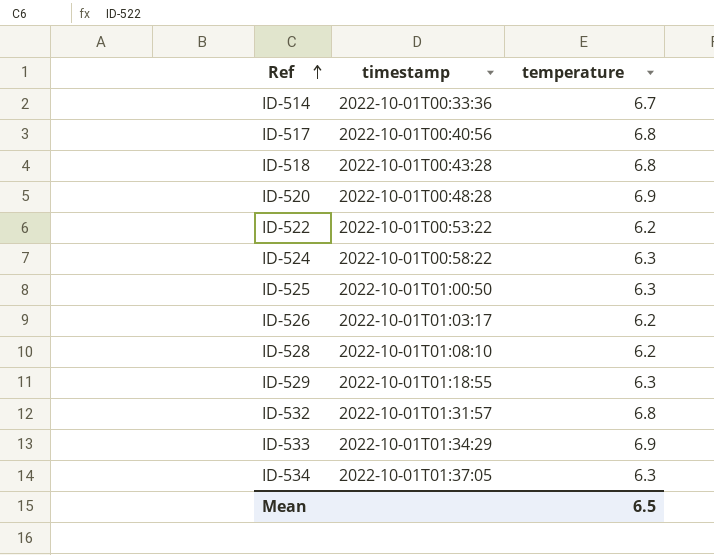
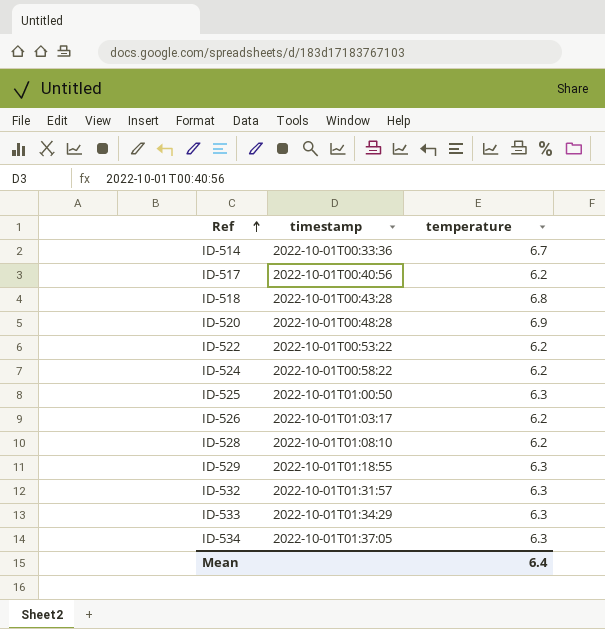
ID-517 | temperature: 6.8 -> 6.2
ID-524 | temperature: 6.3 -> 6.2
ID-532 | temperature: 6.8 -> 6.3
ID-533 | temperature: 6.9 -> 6.3
Mean | temperature: 6.5 -> 6.4

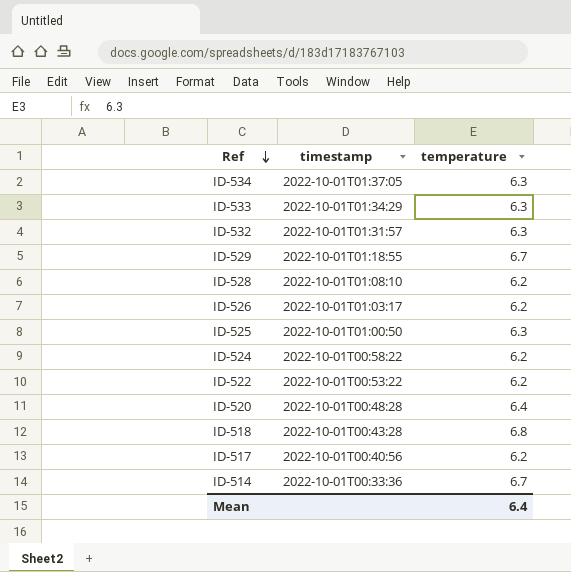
row order: Ref ascending -> Ref descending
ID-529 | temperature: 6.3 -> 6.7
ID-520 | temperature: 6.9 -> 6.4

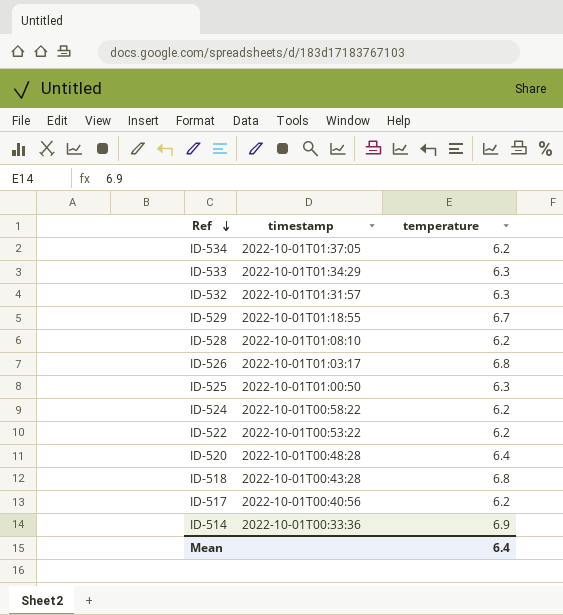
ID-534 | temperature: 6.3 -> 6.2
ID-526 | temperature: 6.2 -> 6.8
ID-514 | temperature: 6.7 -> 6.9

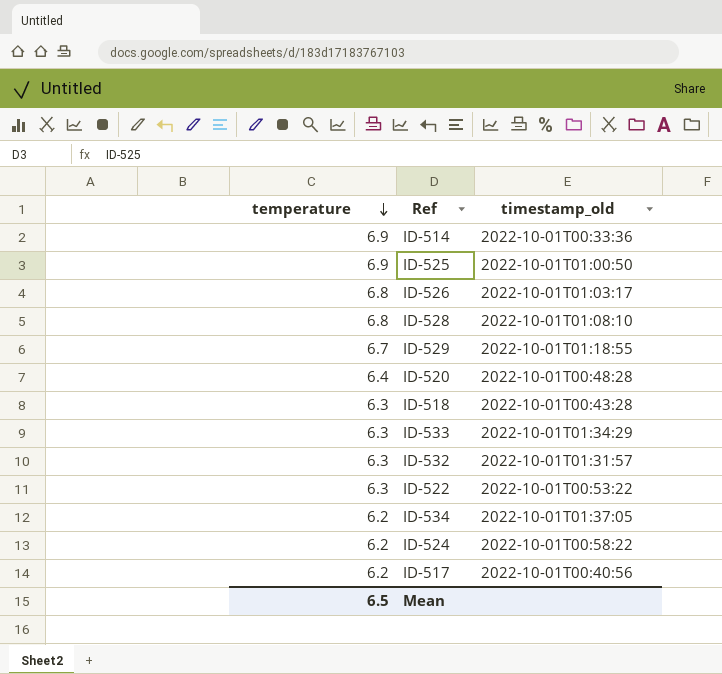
row order: Ref descending -> temperature descending
column temperature | position: 3 -> 1
column name: timestamp -> timestamp_old
ID-525 | temperature: 6.3 -> 6.9
ID-528 | temperature: 6.2 -> 6.8
ID-518 | temperature: 6.8 -> 6.3
ID-522 | temperature: 6.2 -> 6.3
Mean | temperature: 6.4 -> 6.5

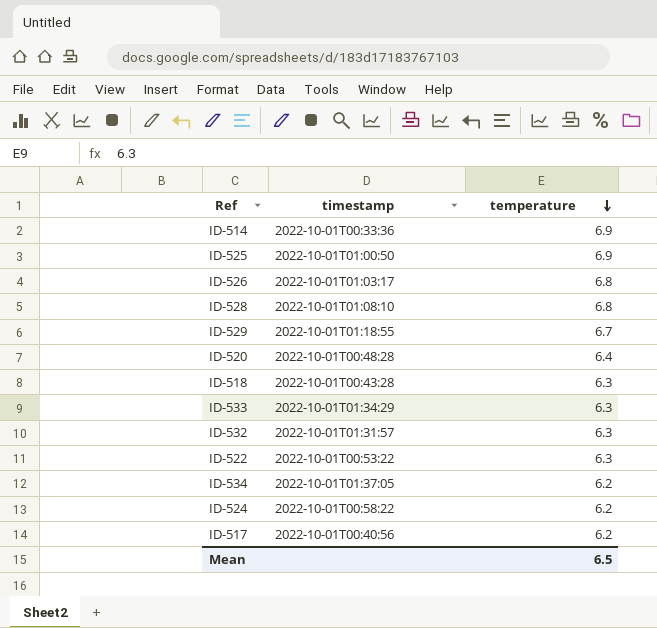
column name: timestamp_old -> timestamp
column temperature | position: 1 -> 3

